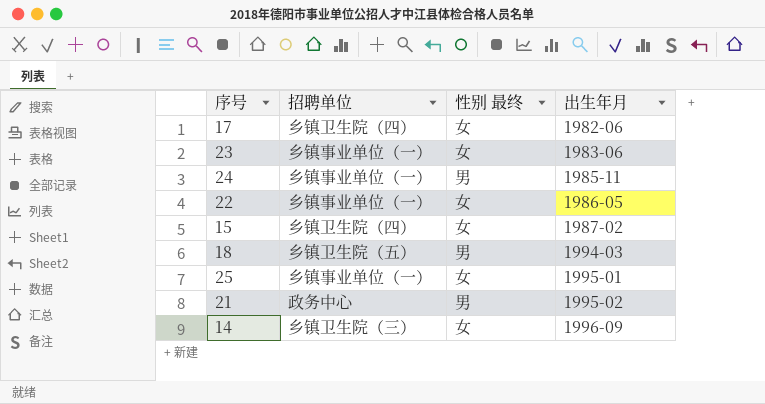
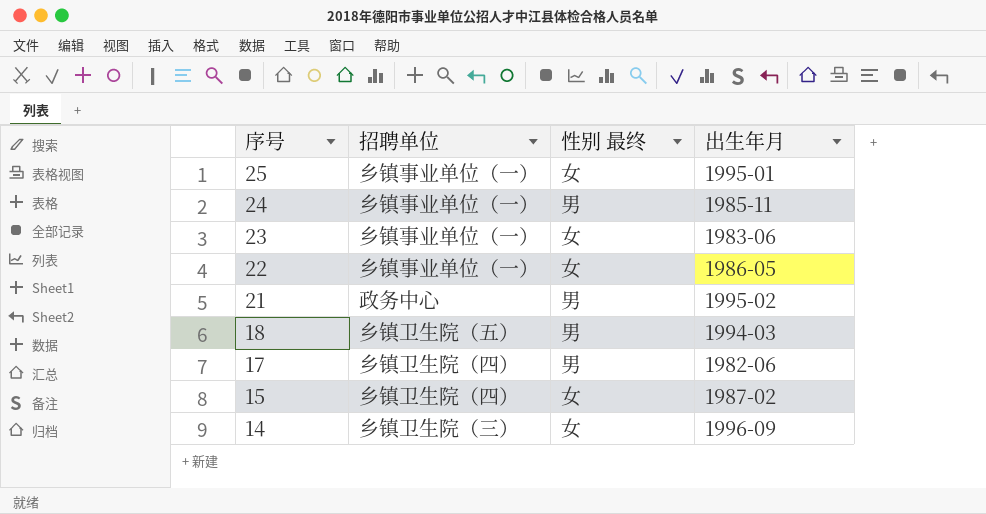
row order: 出生年月 ascending -> 序号 descending
17 | 性别 最终: 女 -> 男

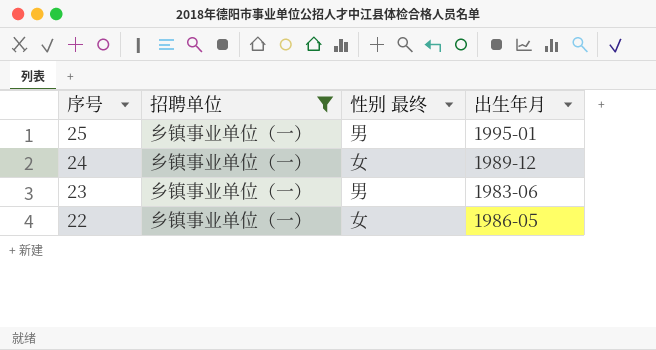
filter: none -> 招聘单位 = 乡镇事业单位（一）
25 | 性别 最终: 女 -> 男
24 | 性别 最终: 男 -> 女
24 | 出生年月: 1985-11 -> 1989-12
23 | 性别 最终: 女 -> 男

